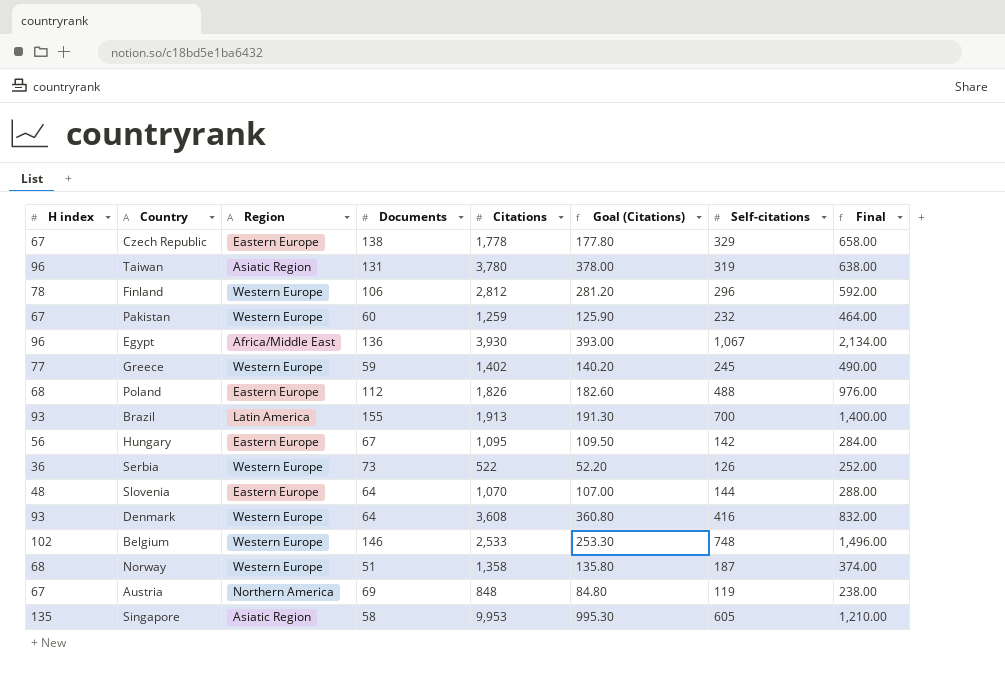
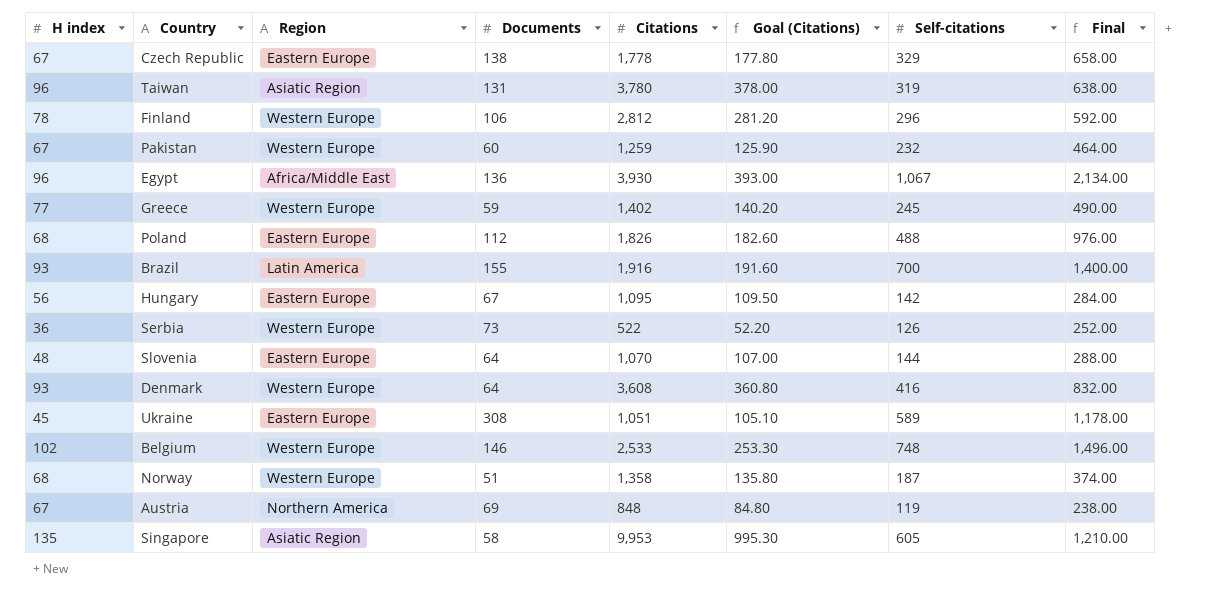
Brazil | Citations: 1,913 -> 1,916
Brazil | Goal (Citations): 191.30 -> 191.60
row Ukraine: none -> 45 | Eastern Europe | 308 | 1,051 | 105.10 | 589 | 1,178.00

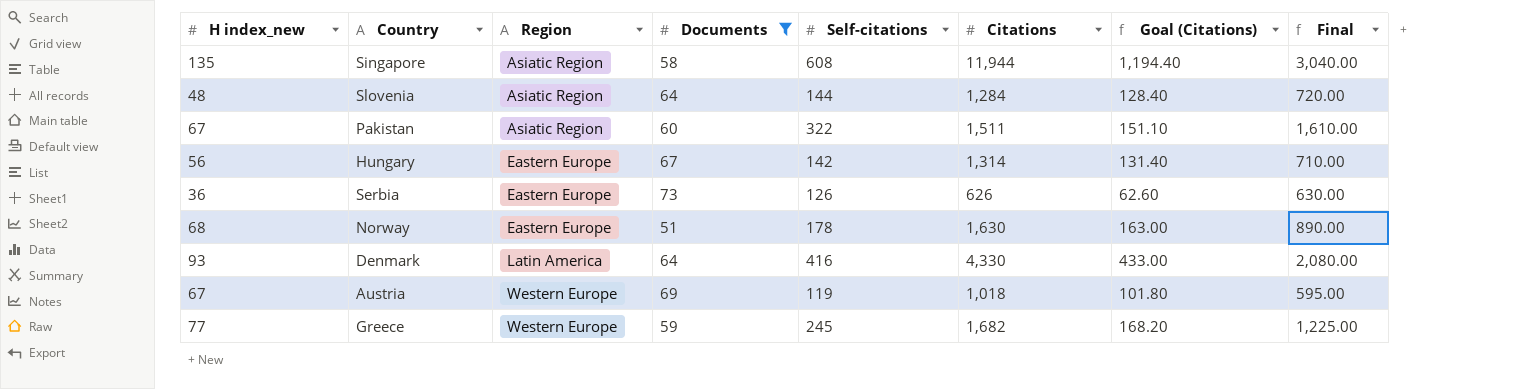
filter: none -> Documents <= 73
row order: none -> Region ascending
column name: H index -> H index_new
column Self-citations | position: 7 -> 5
column Final | formula: [Self-citations] * 2 -> [Self-citations] * 5
Singapore | Self-citations: 605 -> 608
Singapore | Citations: 9,953 -> 11,944
Singapore | Goal (Citations): 995.30 -> 1,194.40
Slovenia | Region: Eastern Europe -> Asiatic Region
Slovenia | Citations: 1,070 -> 1,284
Slovenia | Goal (Citations): 107.00 -> 128.40
Pakistan | Region: Western Europe -> Asiatic Region
Pakistan | Self-citations: 232 -> 322
Pakistan | Citations: 1,259 -> 1,511
Pakistan | Goal (Citations): 125.90 -> 151.10
Hungary | Citations: 1,095 -> 1,314
Hungary | Goal (Citations): 109.50 -> 131.40
Serbia | Region: Western Europe -> Eastern Europe
Serbia | Citations: 522 -> 626
Serbia | Goal (Citations): 52.20 -> 62.60
Norway | Region: Western Europe -> Eastern Europe
Norway | Self-citations: 187 -> 178
Norway | Citations: 1,358 -> 1,630
Norway | Goal (Citations): 135.80 -> 163.00
Denmark | Region: Western Europe -> Latin America
Denmark | Citations: 3,608 -> 4,330
Denmark | Goal (Citations): 360.80 -> 433.00
Austria | Region: Northern America -> Western Europe
Austria | Citations: 848 -> 1,018
Austria | Goal (Citations): 84.80 -> 101.80
Greece | Citations: 1,402 -> 1,682
Greece | Goal (Citations): 140.20 -> 168.20

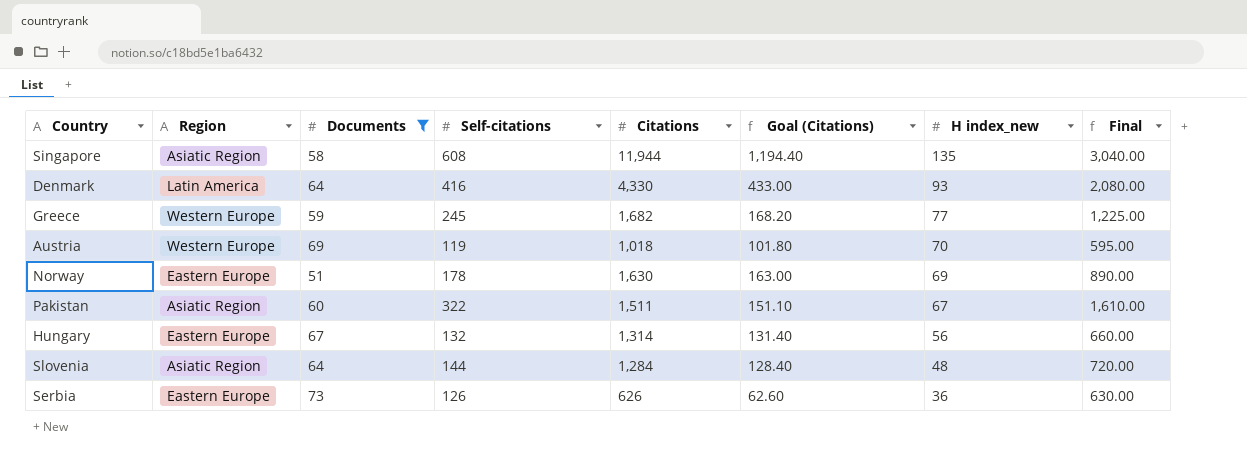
row order: Region ascending -> H index_new descending
column H index_new | position: 1 -> 7
Austria | H index_new: 67 -> 70
Norway | H index_new: 68 -> 69
Hungary | Self-citations: 142 -> 132
Hungary | Final: 710.00 -> 660.00

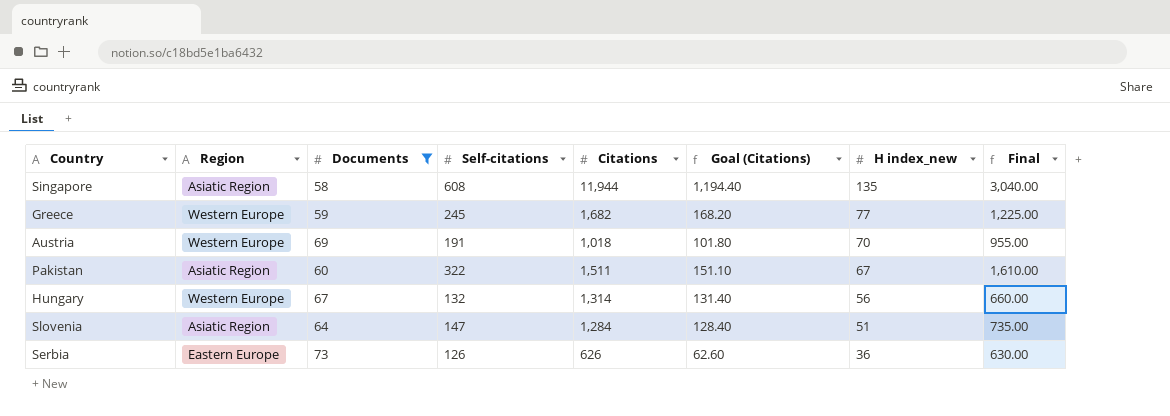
row Denmark: Latin America | 64 | 416 | 4,330 | 433.00 | 93 | 2,080.00 -> none
row Norway: Eastern Europe | 51 | 178 | 1,630 | 163.00 | 69 | 890.00 -> none
Austria | Self-citations: 119 -> 191
Austria | Final: 595.00 -> 955.00
Hungary | Region: Eastern Europe -> Western Europe
Slovenia | Self-citations: 144 -> 147
Slovenia | H index_new: 48 -> 51
Slovenia | Final: 720.00 -> 735.00

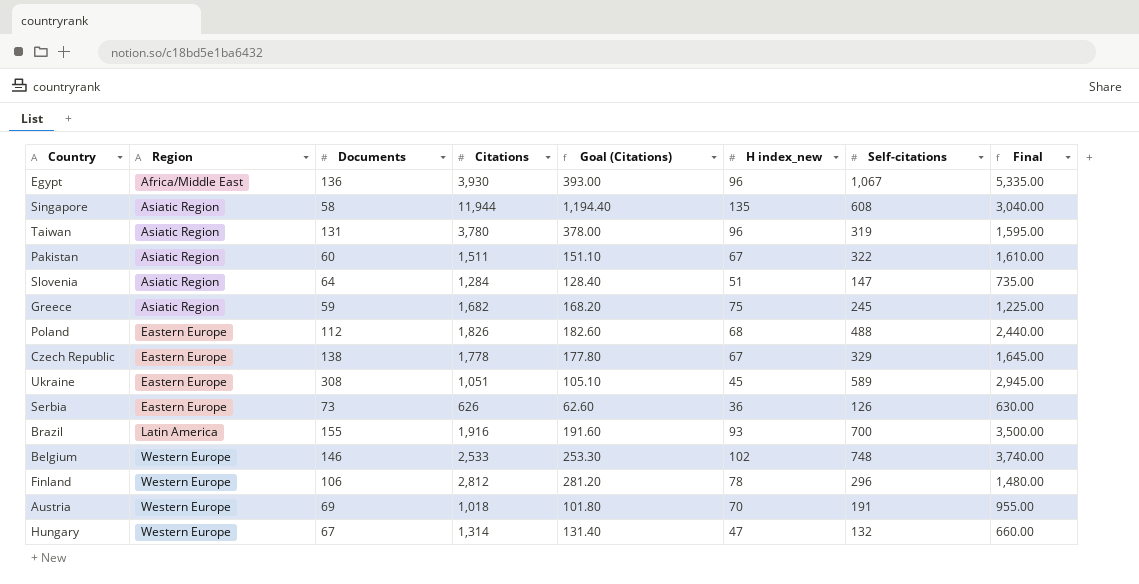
filter: Documents <= 73 -> none
row order: H index_new descending -> Region ascending
column Self-citations | position: 4 -> 7
Greece | Region: Western Europe -> Asiatic Region
Greece | H index_new: 77 -> 75
Hungary | H index_new: 56 -> 47

